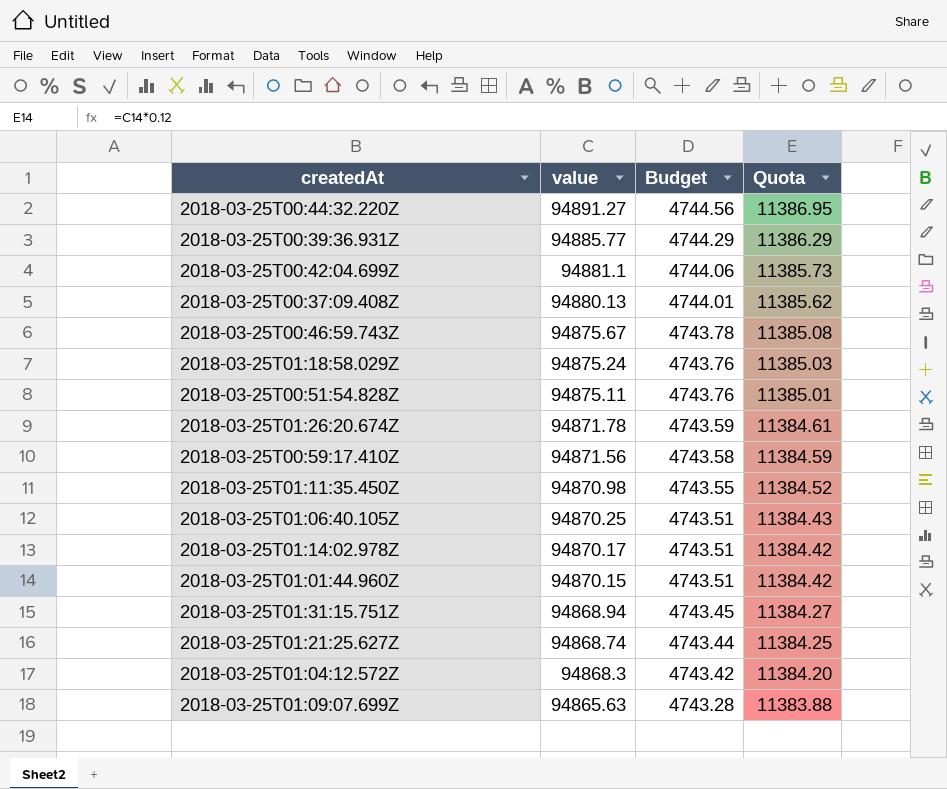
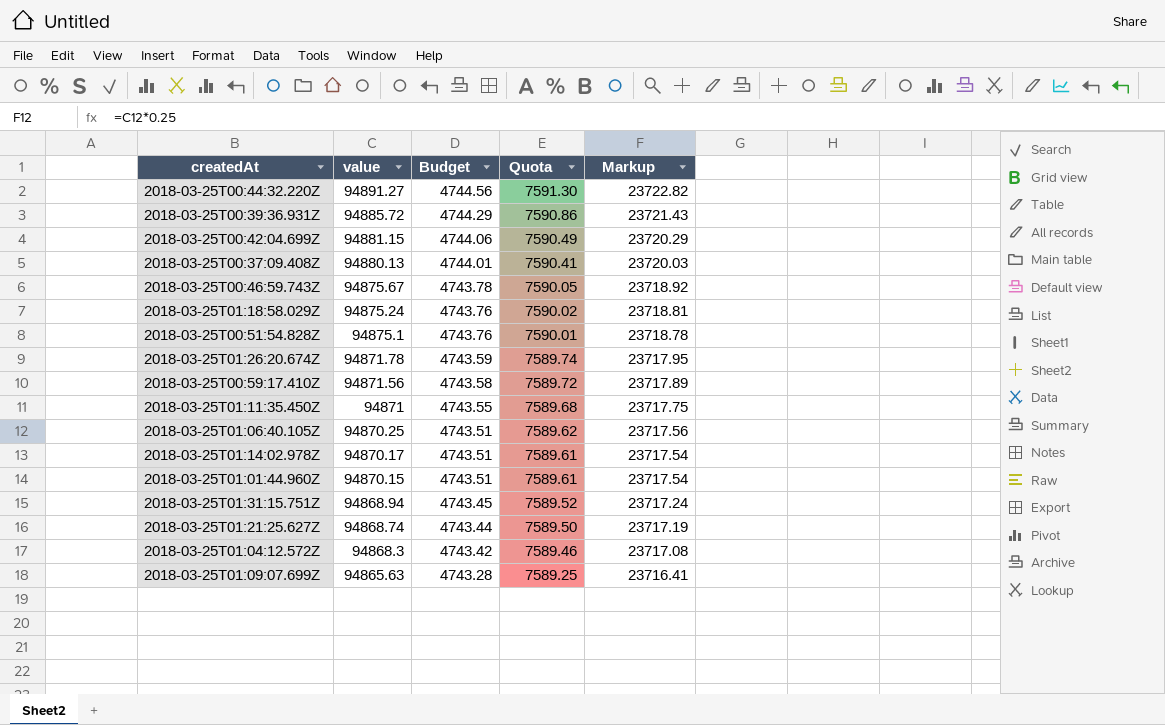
column Quota | formula: [value] * 0.12 -> [value] * 0.08
column Markup | formula: none -> [value] * 0.25
2018-03-25T00:39:36.931Z | value: 94885.77 -> 94885.72
2018-03-25T00:42:04.699Z | value: 94881.1 -> 94881.15
2018-03-25T00:51:54.828Z | value: 94875.11 -> 94875.1
2018-03-25T01:11:35.450Z | value: 94870.98 -> 94871

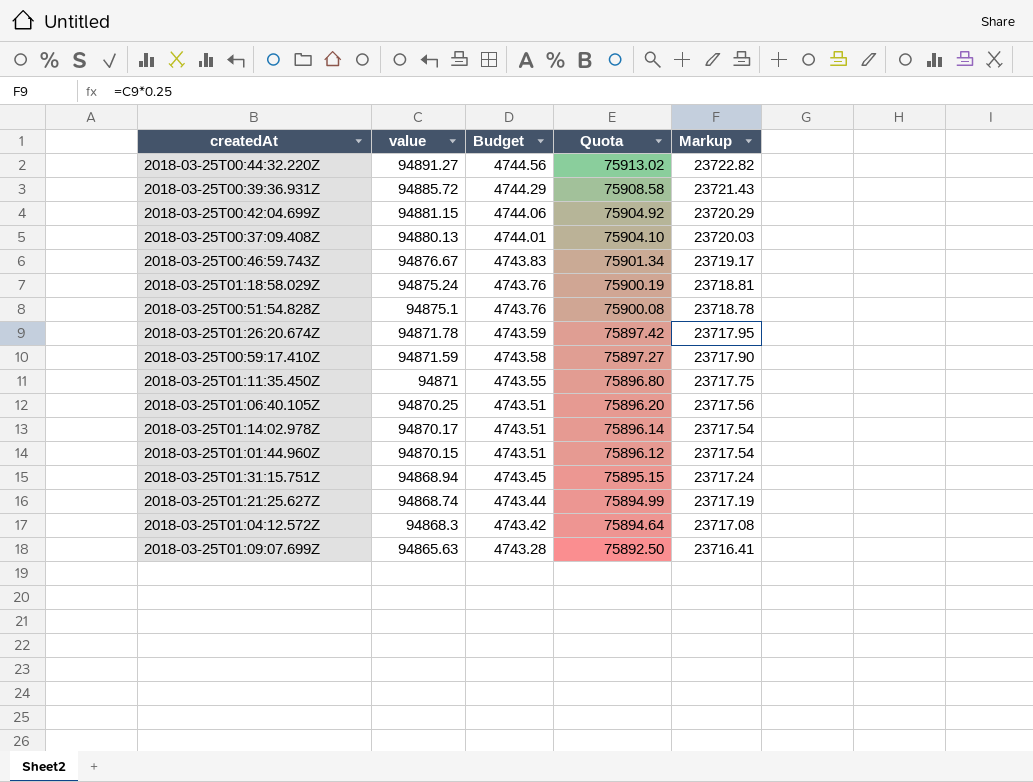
column Quota | formula: [value] * 0.08 -> [value] * 0.8
2018-03-25T00:46:59.743Z | value: 94875.67 -> 94876.67
2018-03-25T00:46:59.743Z | Budget: 4743.78 -> 4743.83
2018-03-25T00:46:59.743Z | Markup: 23718.92 -> 23719.17
2018-03-25T00:59:17.410Z | value: 94871.56 -> 94871.59
2018-03-25T00:59:17.410Z | Markup: 23717.89 -> 23717.90

